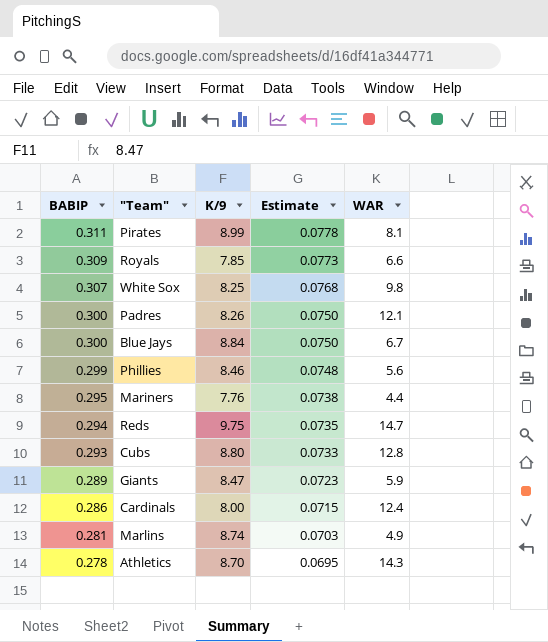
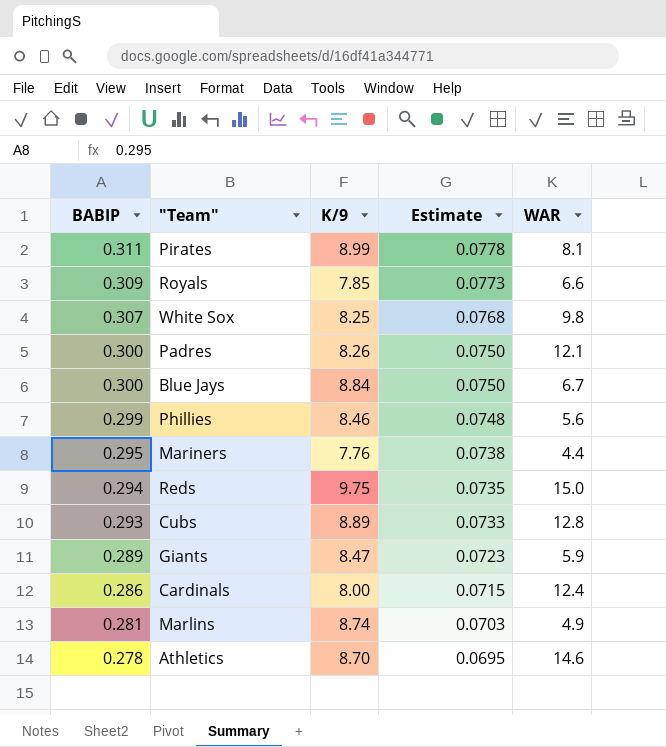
Reds | WAR: 14.7 -> 15.0
Cubs | K/9: 8.80 -> 8.89
Athletics | WAR: 14.3 -> 14.6

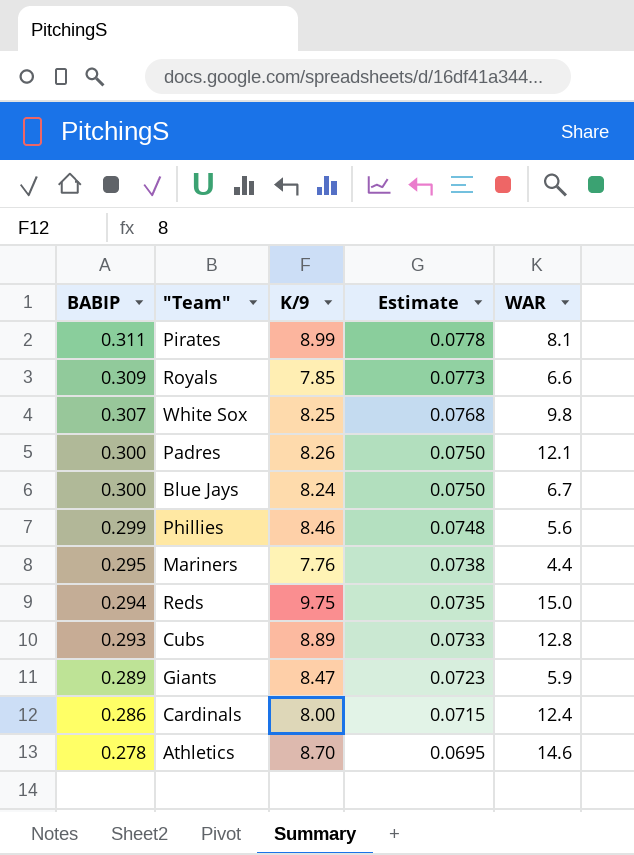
row Marlins: 0.281 | 8.74 | 0.0703 | 4.9 -> none
Blue Jays | K/9: 8.84 -> 8.24

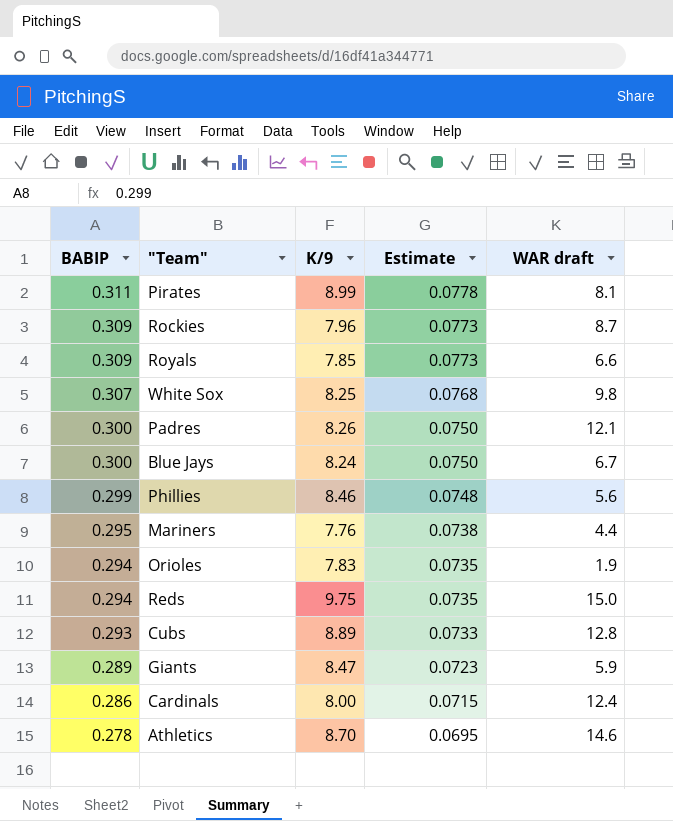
column name: WAR -> WAR draft
row Rockies: none -> 0.309 | 7.96 | 0.0773 | 8.7
row Orioles: none -> 0.294 | 7.83 | 0.0735 | 1.9

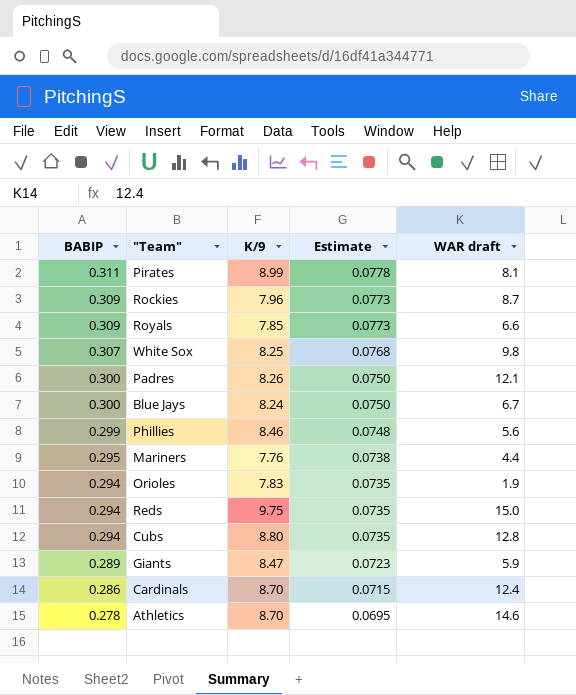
Cubs | BABIP: 0.293 -> 0.294
Cubs | K/9: 8.89 -> 8.80
Cubs | Estimate: 0.0733 -> 0.0735
Cardinals | K/9: 8.00 -> 8.70

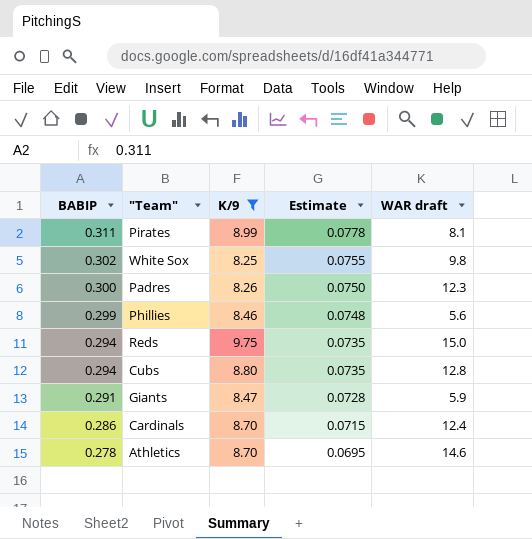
filter: none -> K/9 >= 8.25
White Sox | BABIP: 0.307 -> 0.302
White Sox | Estimate: 0.0768 -> 0.0755
Padres | WAR draft: 12.1 -> 12.3
Giants | BABIP: 0.289 -> 0.291
Giants | Estimate: 0.0723 -> 0.0728

